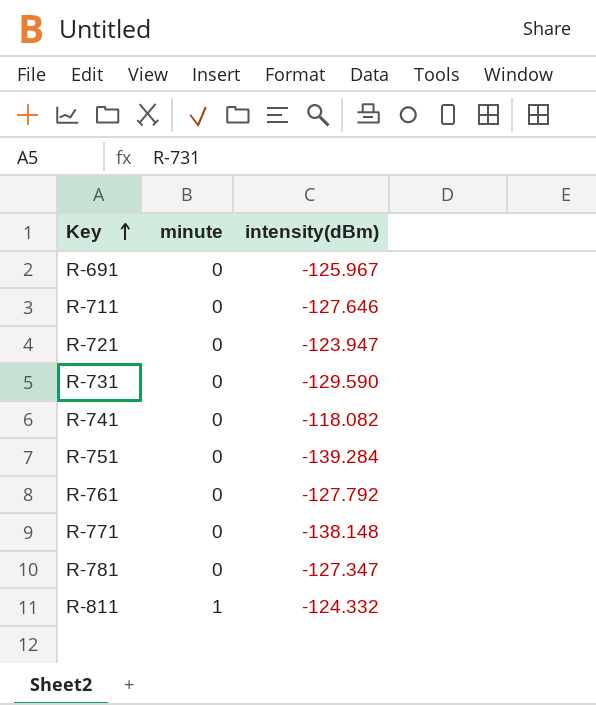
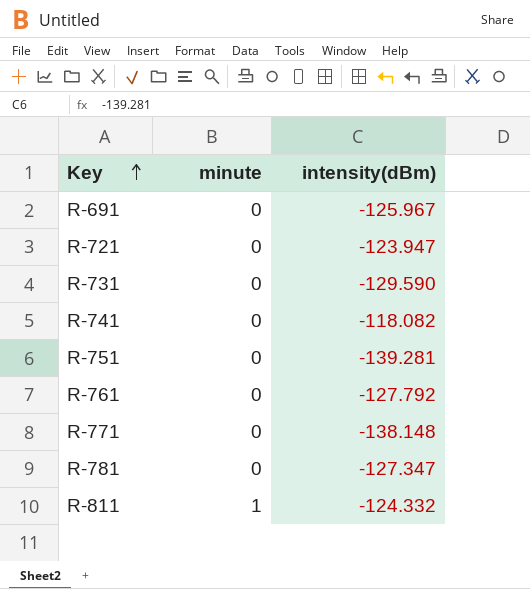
row R-711: 0 | -127.646 -> none
R-751 | intensity(dBm): -139.284 -> -139.281

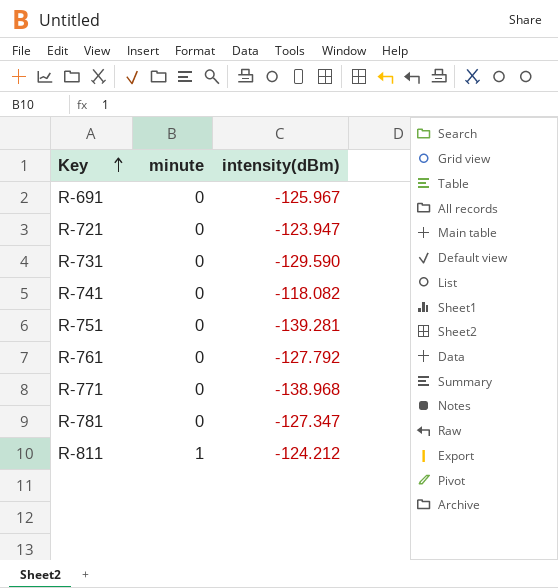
R-771 | intensity(dBm): -138.148 -> -138.968
R-811 | intensity(dBm): -124.332 -> -124.212

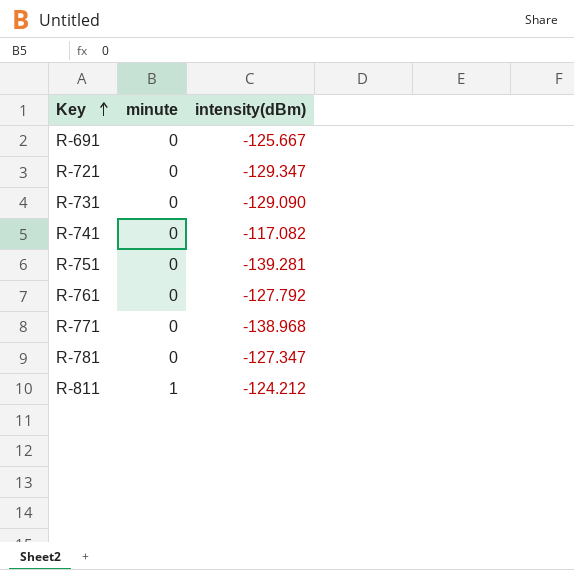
R-691 | intensity(dBm): -125.967 -> -125.667
R-721 | intensity(dBm): -123.947 -> -129.347
R-731 | intensity(dBm): -129.590 -> -129.090
R-741 | intensity(dBm): -118.082 -> -117.082

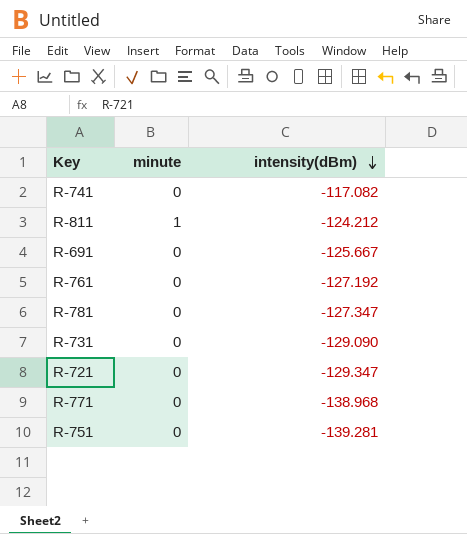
row order: Key ascending -> intensity(dBm) descending
R-761 | intensity(dBm): -127.792 -> -127.192

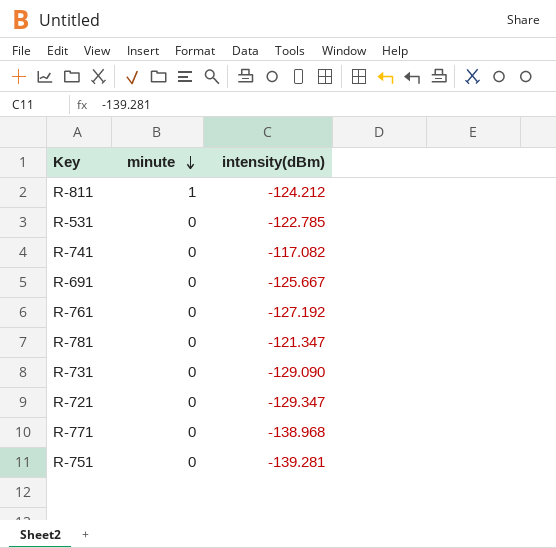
row order: intensity(dBm) descending -> minute descending
row R-531: none -> 0 | -122.785
R-781 | intensity(dBm): -127.347 -> -121.347

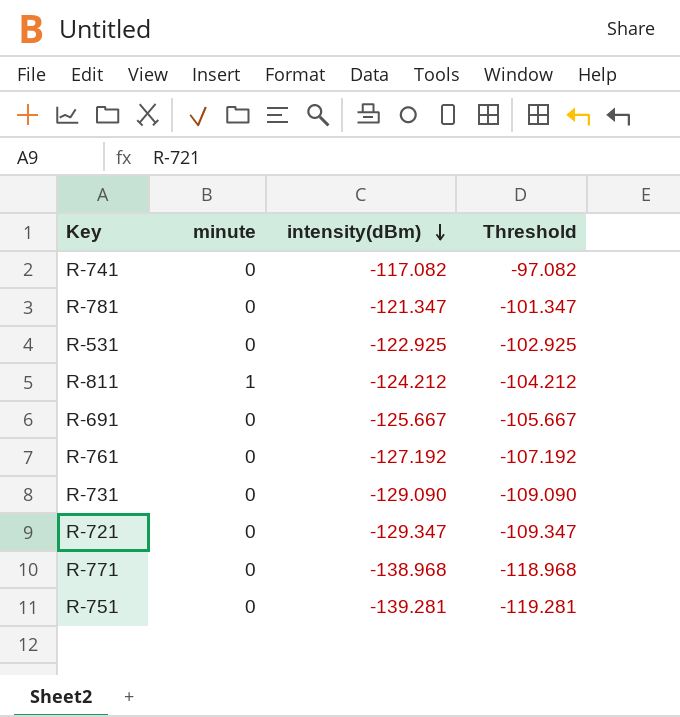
row order: minute descending -> intensity(dBm) descending
column Threshold | formula: none -> [intensity(dBm)] + 20
R-531 | intensity(dBm): -122.785 -> -122.925

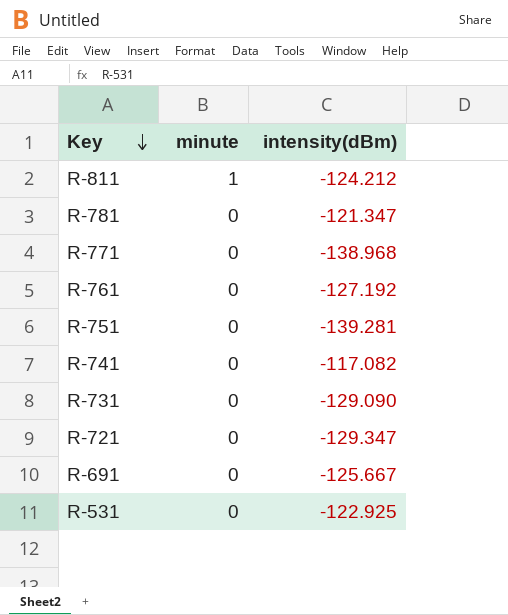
row order: intensity(dBm) descending -> Key descending
column Threshold | formula: [intensity(dBm)] + 20 -> none

